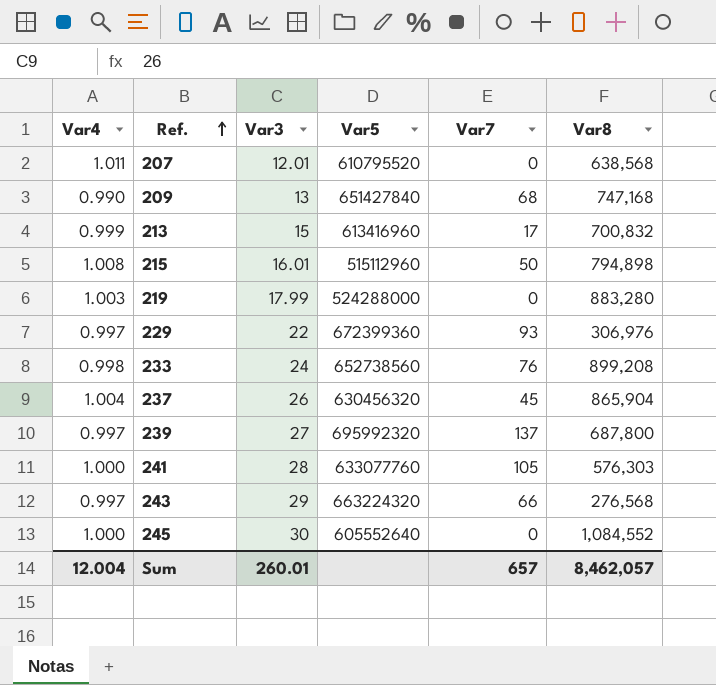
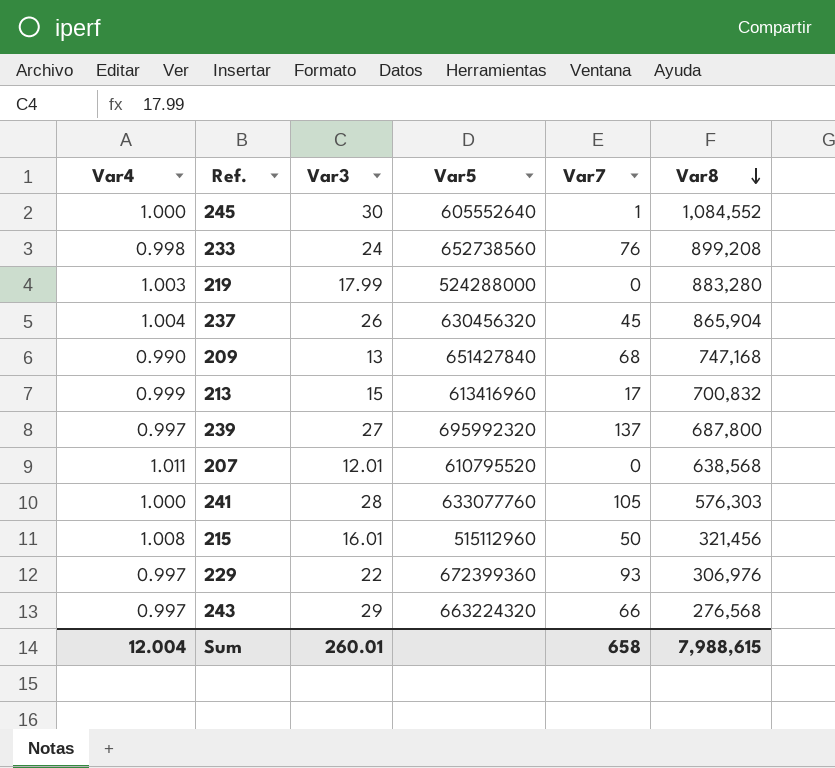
row order: Ref. ascending -> Var8 descending
245 | Var7: 0 -> 1
215 | Var8: 794,898 -> 321,456
Sum | Var7: 657 -> 658
Sum | Var8: 8,462,057 -> 7,988,615

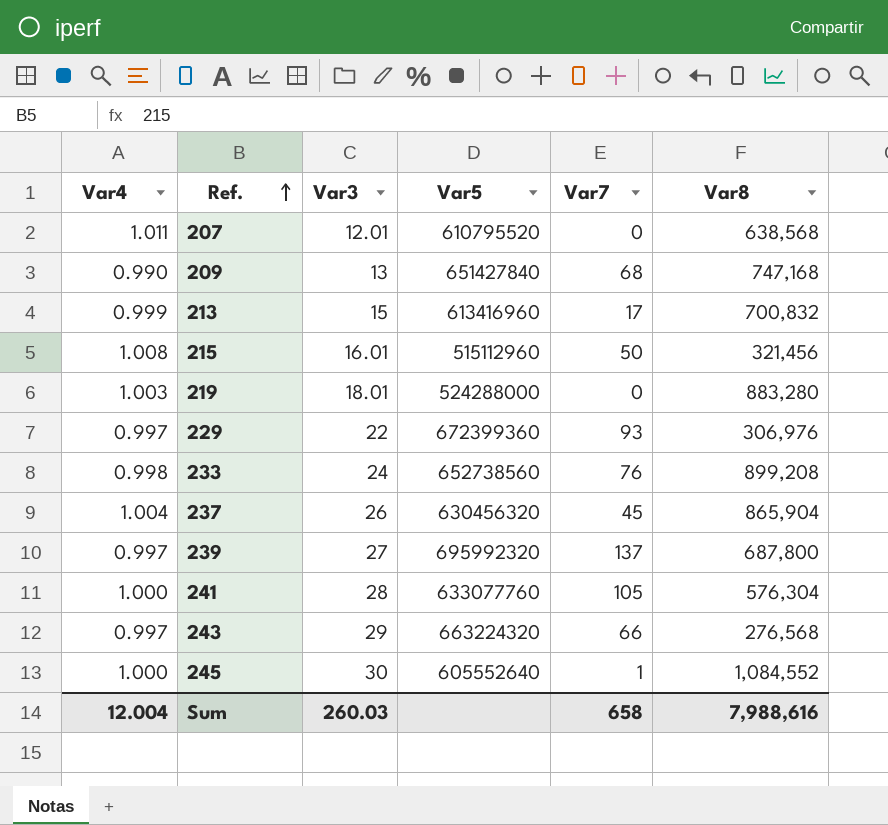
row order: Var8 descending -> Ref. ascending
219 | Var3: 17.99 -> 18.01
241 | Var8: 576,303 -> 576,304
Sum | Var3: 260.01 -> 260.03
Sum | Var8: 7,988,615 -> 7,988,616

